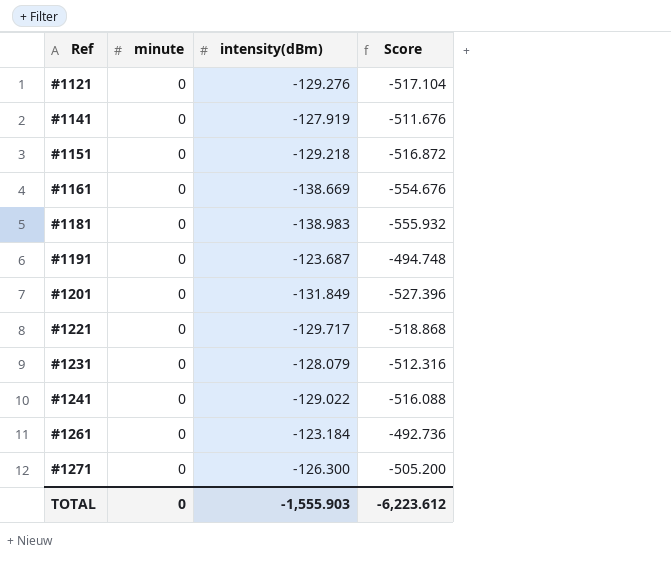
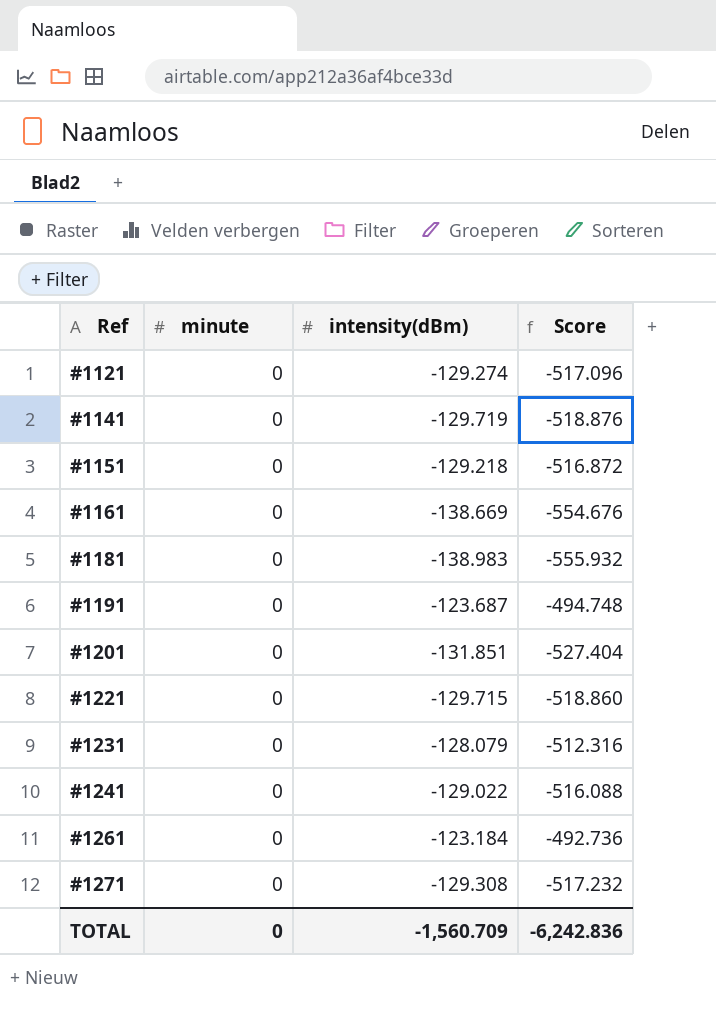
#1121 | intensity(dBm): -129.276 -> -129.274
#1121 | Score: -517.104 -> -517.096
#1141 | intensity(dBm): -127.919 -> -129.719
#1141 | Score: -511.676 -> -518.876
#1201 | intensity(dBm): -131.849 -> -131.851
#1201 | Score: -527.396 -> -527.404
#1221 | intensity(dBm): -129.717 -> -129.715
#1221 | Score: -518.868 -> -518.860
#1271 | intensity(dBm): -126.300 -> -129.308
#1271 | Score: -505.200 -> -517.232
TOTAL | intensity(dBm): -1,555.903 -> -1,560.709
TOTAL | Score: -6,223.612 -> -6,242.836

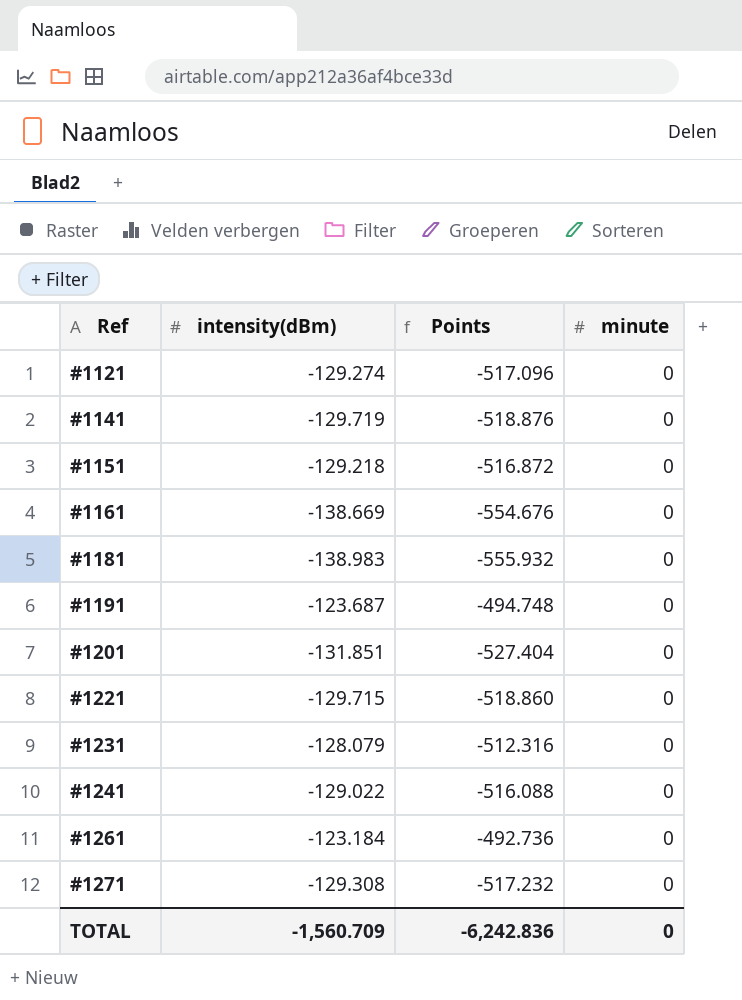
column name: Score -> Points
column minute | position: 2 -> 4

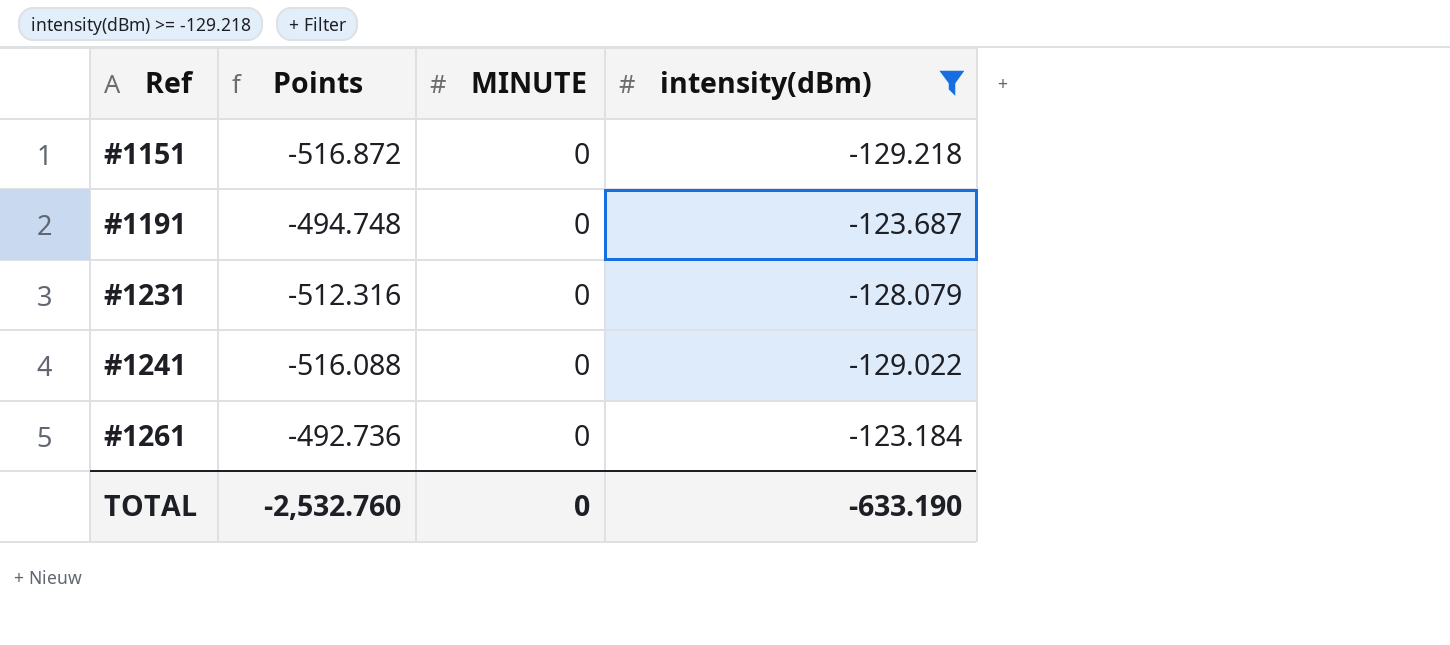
filter: none -> intensity(dBm) >= -129.218
column name: minute -> MINUTE
column intensity(dBm) | position: 2 -> 4
TOTAL | Points: -6,242.836 -> -2,532.760
TOTAL | intensity(dBm): -1,560.709 -> -633.190

